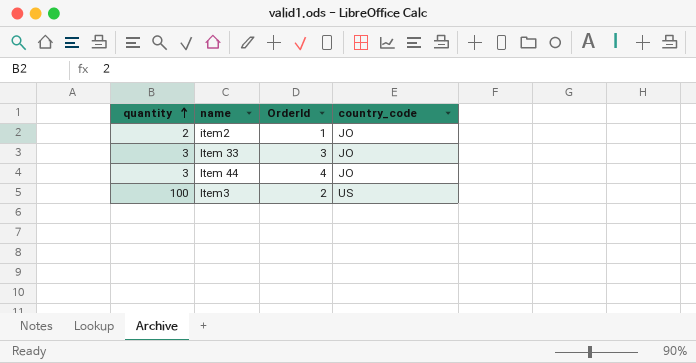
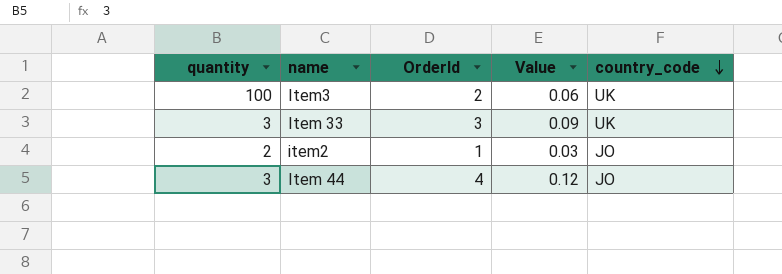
row order: quantity ascending -> country_code descending
column Value | formula: none -> [OrderId] * 0.03
Item3 | country_code: US -> UK
Item 33 | country_code: JO -> UK

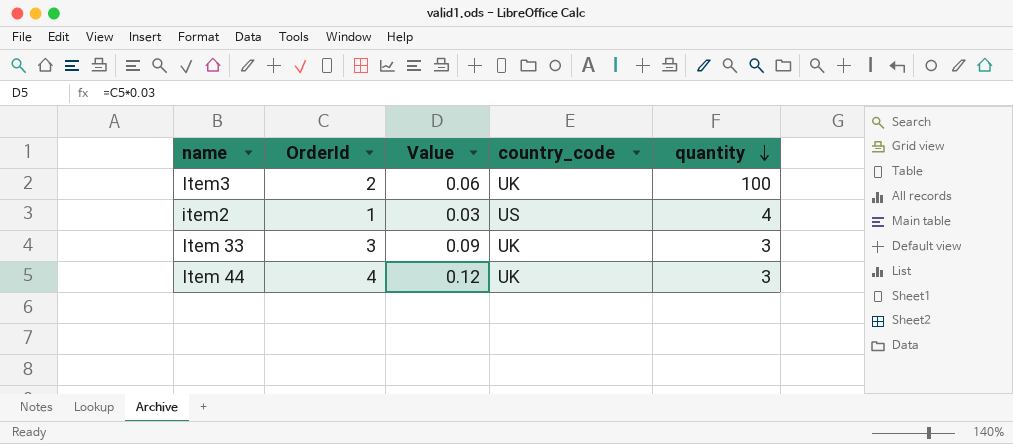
row order: country_code descending -> quantity descending
column quantity | position: 1 -> 5
item2 | country_code: JO -> US
item2 | quantity: 2 -> 4
Item 44 | country_code: JO -> UK

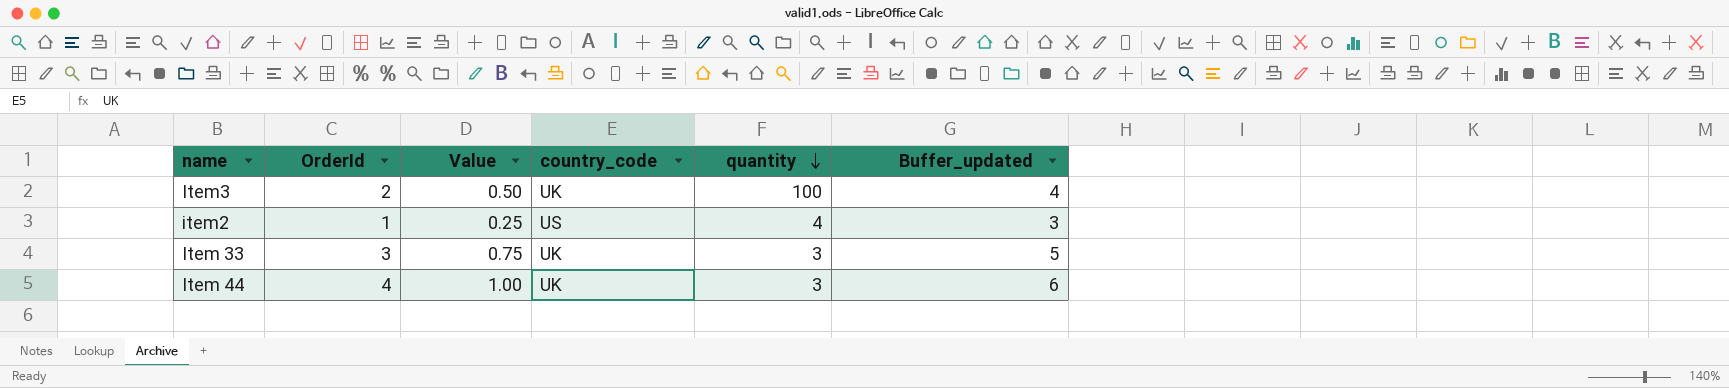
column Value | formula: [OrderId] * 0.03 -> [OrderId] * 0.25
column Buffer_updated | formula: none -> [OrderId] + 2

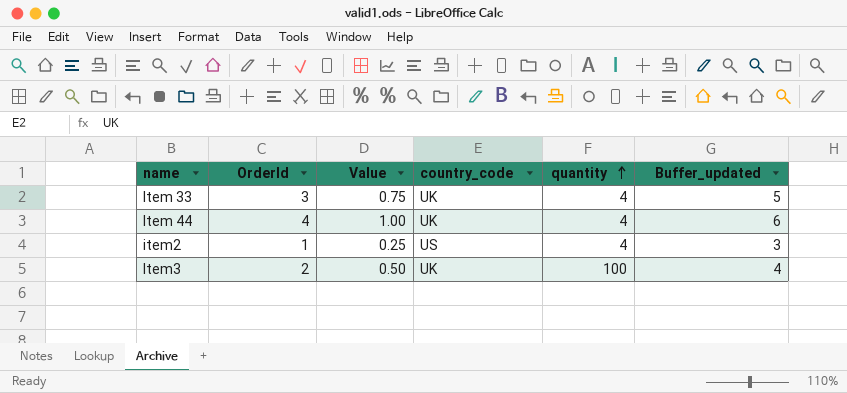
row order: quantity descending -> quantity ascending
Item 33 | quantity: 3 -> 4
Item 44 | quantity: 3 -> 4

